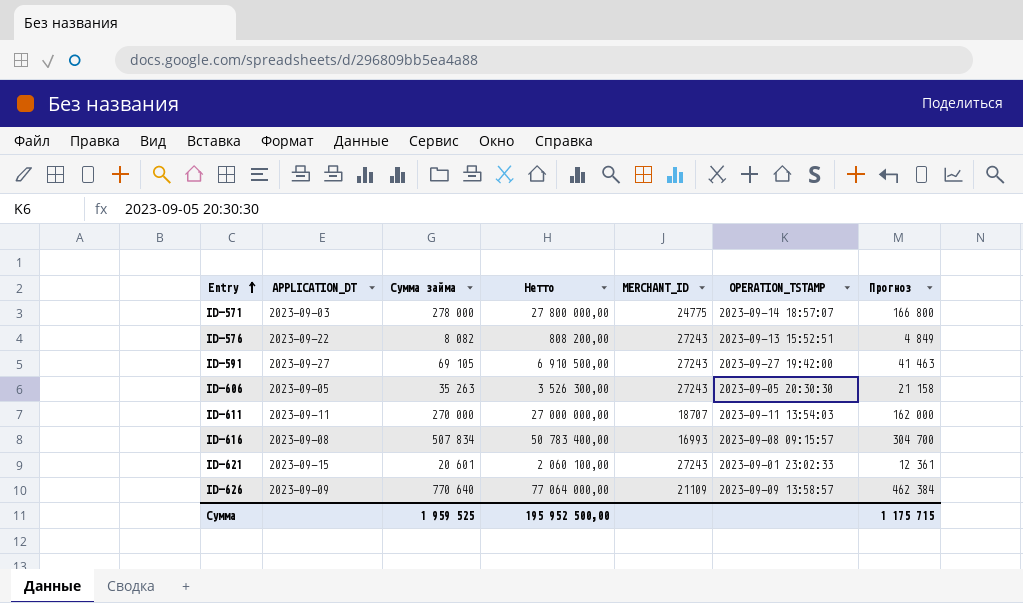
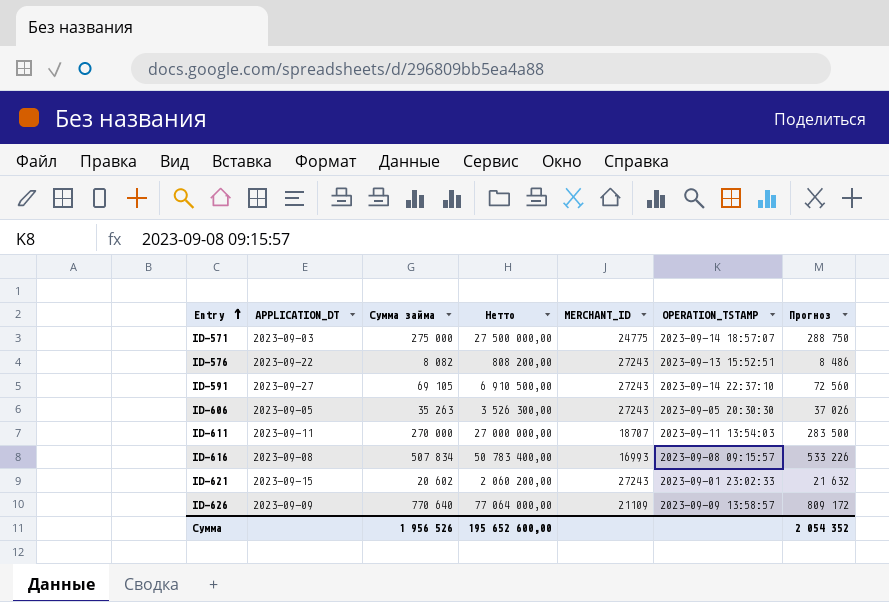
column Прогноз | formula: [Сумма займа] * 0,6 -> [Сумма займа] * 1,05
ID-571 | Сумма займа: 278 000 -> 275 000
ID-571 | Нетто: 27 800 000,00 -> 27 500 000,00
ID-591 | OPERATION_TSTAMP: 2023-09-27 19:42:00 -> 2023-09-14 22:37:10
ID-621 | Сумма займа: 20 601 -> 20 602
ID-621 | Нетто: 2 060 100,00 -> 2 060 200,00
Сумма | Сумма займа: 1 959 525 -> 1 956 526
Сумма | Нетто: 195 952 500,00 -> 195 652 600,00
Сумма | Прогноз: 1 175 715 -> 2 054 352

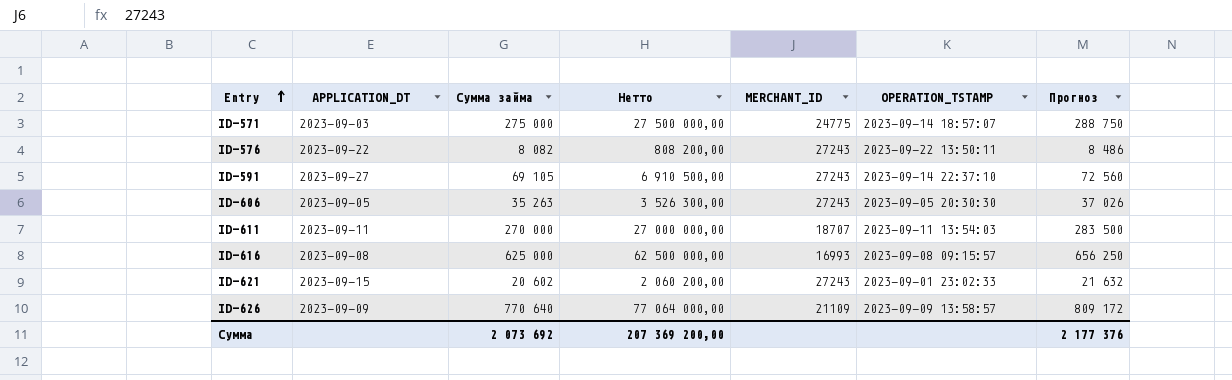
ID-576 | OPERATION_TSTAMP: 2023-09-13 15:52:51 -> 2023-09-22 13:50:11
ID-616 | Сумма займа: 507 834 -> 625 000
ID-616 | Нетто: 50 783 400,00 -> 62 500 000,00
ID-616 | Прогноз: 533 226 -> 656 250
Сумма | Сумма займа: 1 956 526 -> 2 073 692
Сумма | Нетто: 195 652 600,00 -> 207 369 200,00
Сумма | Прогноз: 2 054 352 -> 2 177 376

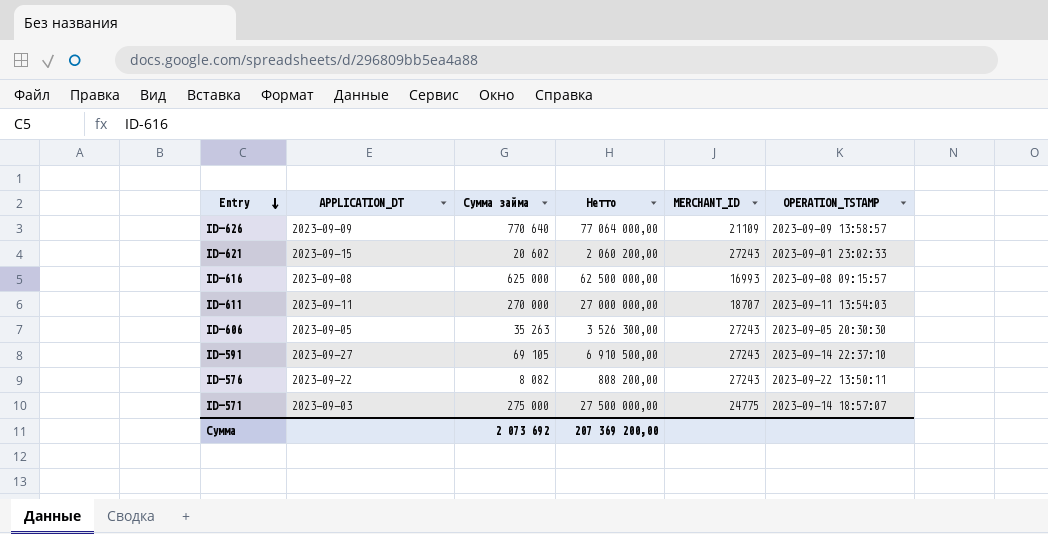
row order: Entry ascending -> Entry descending
column Прогноз | formula: [Сумма займа] * 1,05 -> none

